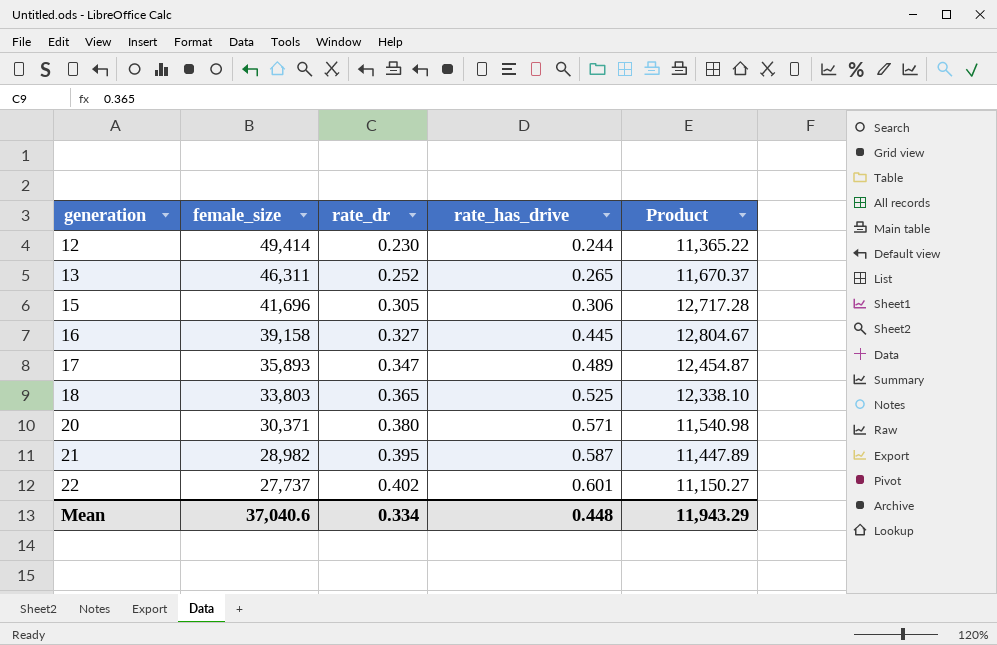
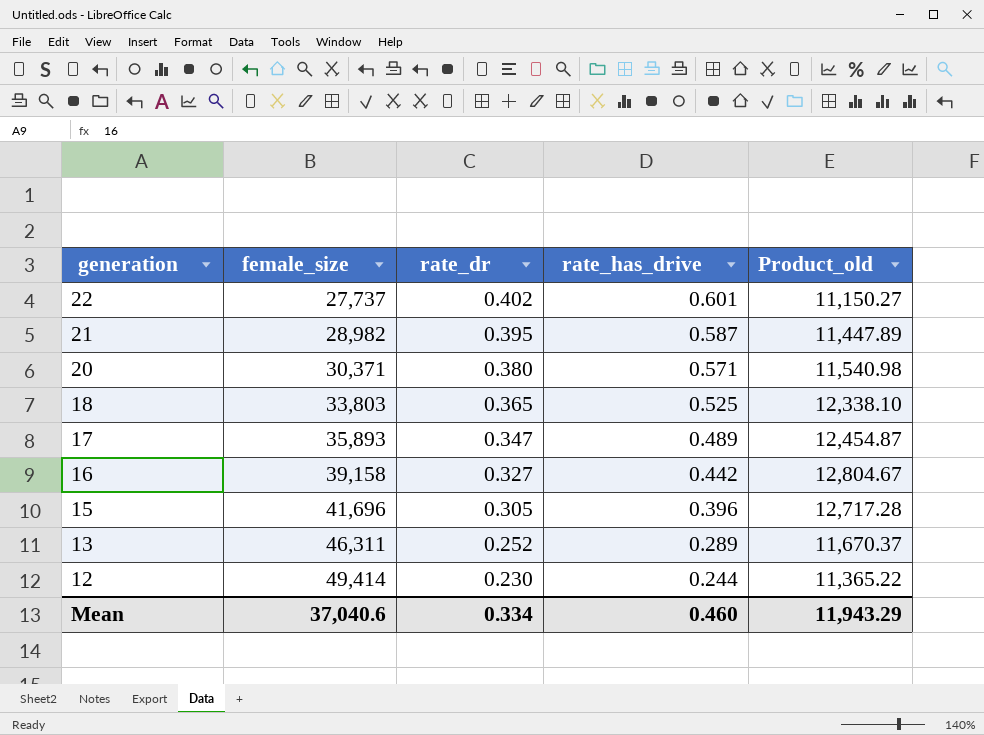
row order: generation ascending -> generation descending
column name: Product -> Product_old
16 | rate_has_drive: 0.445 -> 0.442
15 | rate_has_drive: 0.306 -> 0.396
13 | rate_has_drive: 0.265 -> 0.289
Mean | rate_has_drive: 0.448 -> 0.460

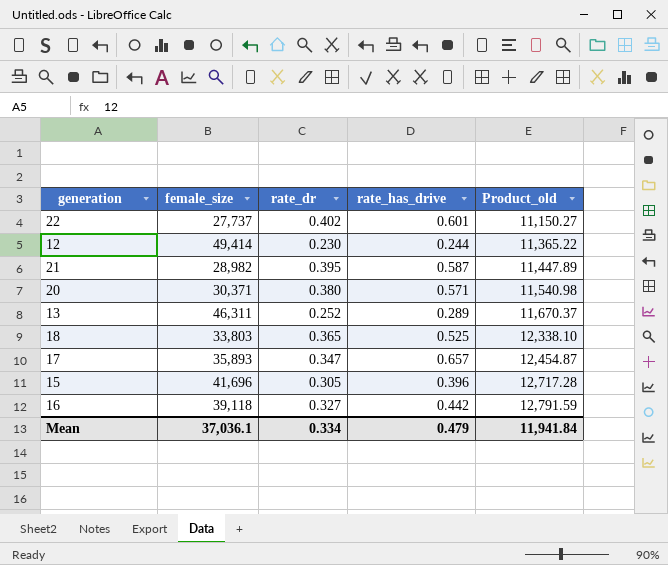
row order: generation descending -> Product_old ascending
17 | rate_has_drive: 0.489 -> 0.657
16 | female_size: 39,158 -> 39,118
16 | Product_old: 12,804.67 -> 12,791.59
Mean | female_size: 37,040.6 -> 37,036.1
Mean | rate_has_drive: 0.460 -> 0.479
Mean | Product_old: 11,943.29 -> 11,941.84

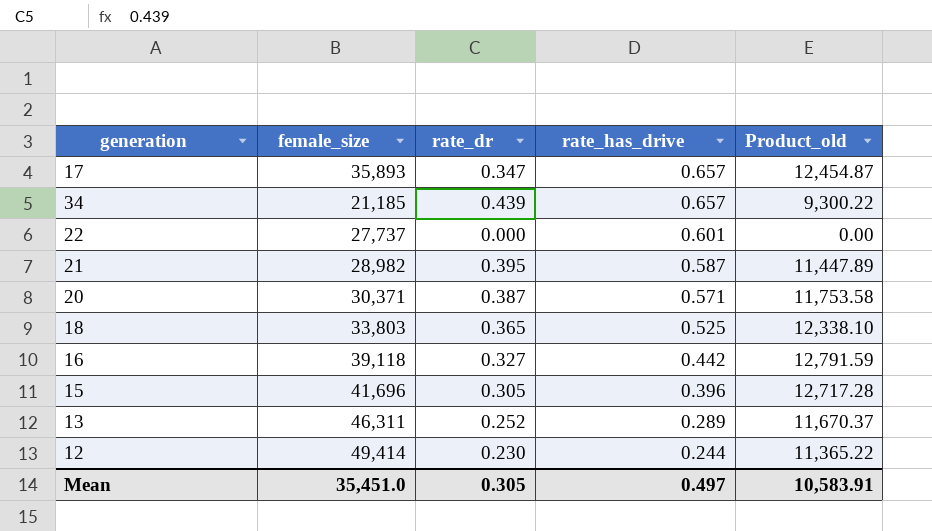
row order: Product_old ascending -> rate_has_drive descending
row 34: none -> 21,185 | 0.439 | 0.657 | 9,300.22
22 | rate_dr: 0.402 -> 0.000
22 | Product_old: 11,150.27 -> 0.00
20 | rate_dr: 0.380 -> 0.387
20 | Product_old: 11,540.98 -> 11,753.58
Mean | female_size: 37,036.1 -> 35,451.0
Mean | rate_dr: 0.334 -> 0.305
Mean | rate_has_drive: 0.479 -> 0.497
Mean | Product_old: 11,941.84 -> 10,583.91

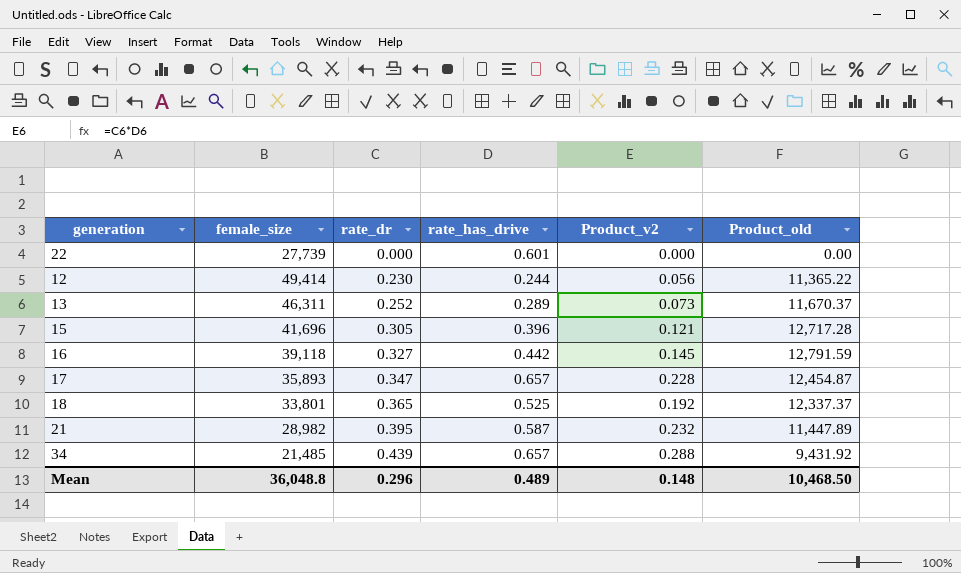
row order: rate_has_drive descending -> rate_dr ascending
column Product_v2 | formula: none -> [rate_dr] * [rate_has_drive]
row 20: 30,371 | 0.387 | 0.571 | 11,753.58 -> none
22 | female_size: 27,737 -> 27,739
18 | female_size: 33,803 -> 33,801
18 | Product_old: 12,338.10 -> 12,337.37
34 | female_size: 21,185 -> 21,485
34 | Product_old: 9,300.22 -> 9,431.92
Mean | female_size: 35,451.0 -> 36,048.8
Mean | rate_dr: 0.305 -> 0.296
Mean | rate_has_drive: 0.497 -> 0.489
Mean | Product_old: 10,583.91 -> 10,468.50

